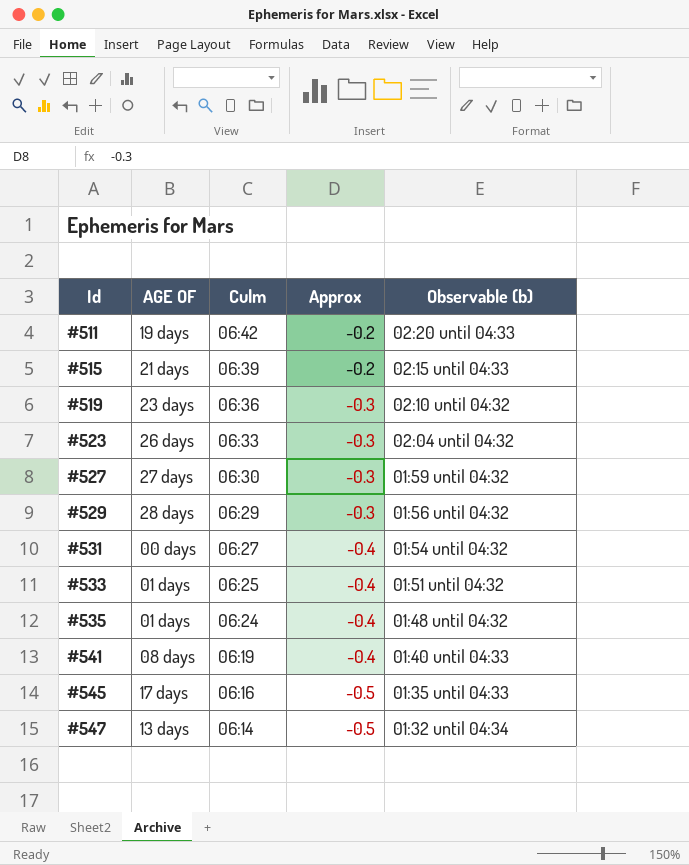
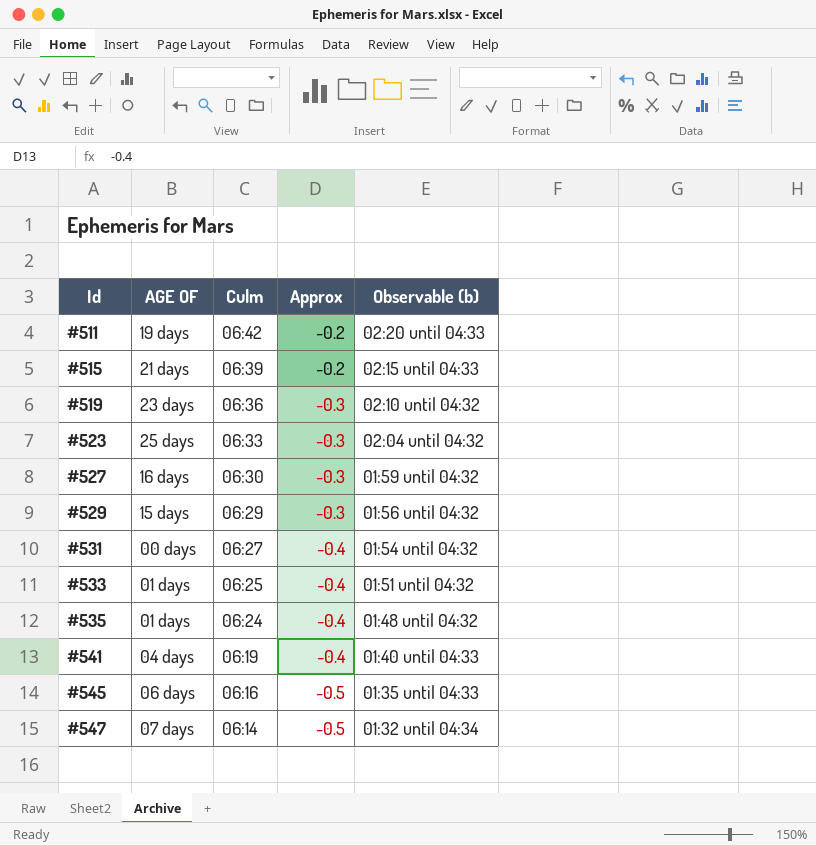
#523 | AGE OF: 26 days -> 25 days
#527 | AGE OF: 27 days -> 16 days
#529 | AGE OF: 28 days -> 15 days
#541 | AGE OF: 08 days -> 04 days
#545 | AGE OF: 17 days -> 06 days
#547 | AGE OF: 13 days -> 07 days

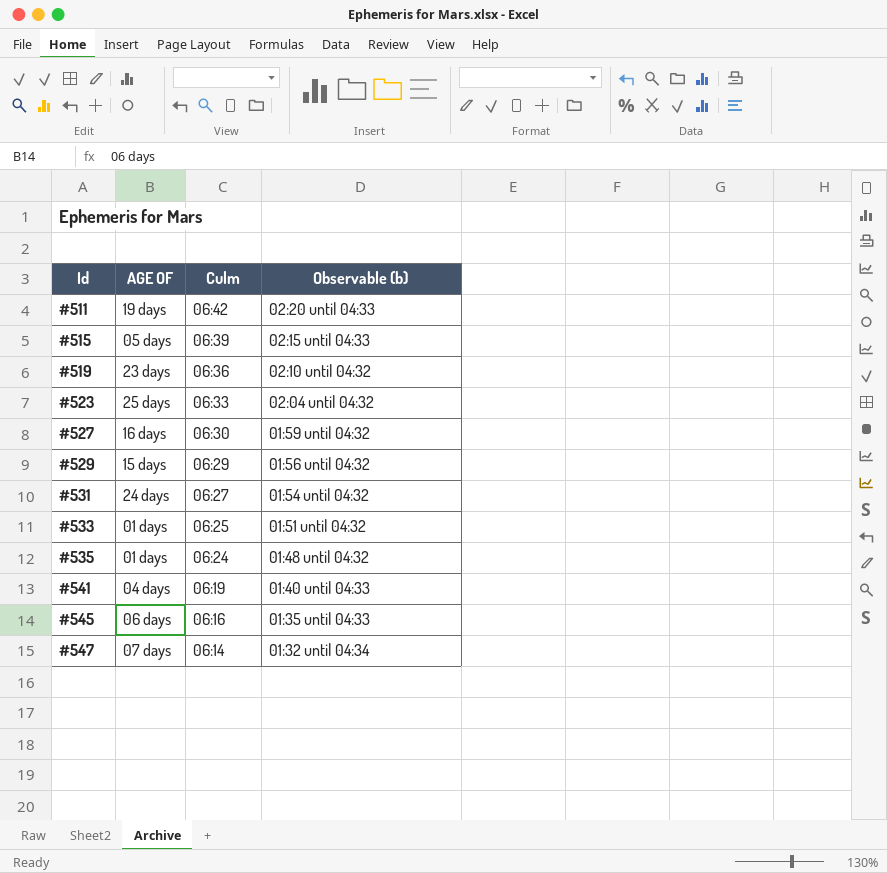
column Approx | position: 4 -> none
#515 | AGE OF: 21 days -> 05 days
#531 | AGE OF: 00 days -> 24 days

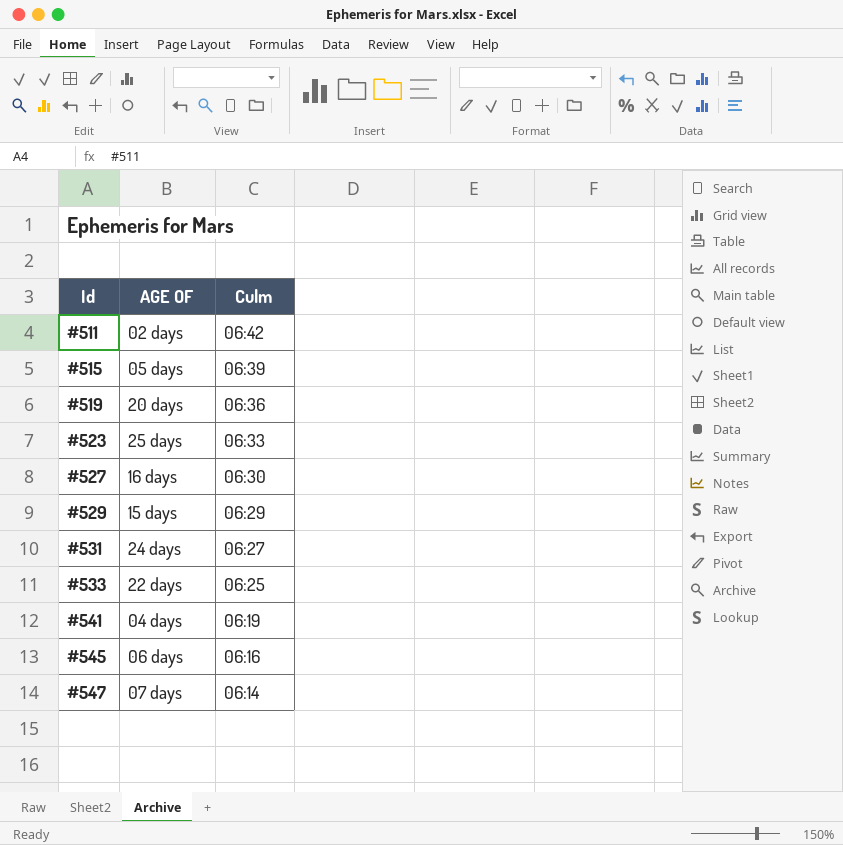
column Observable (b) | position: 4 -> none
row #535: 01 days | 06:24 | 01:48 until 04:32 -> none
#511 | AGE OF: 19 days -> 02 days
#519 | AGE OF: 23 days -> 20 days
#533 | AGE OF: 01 days -> 22 days

